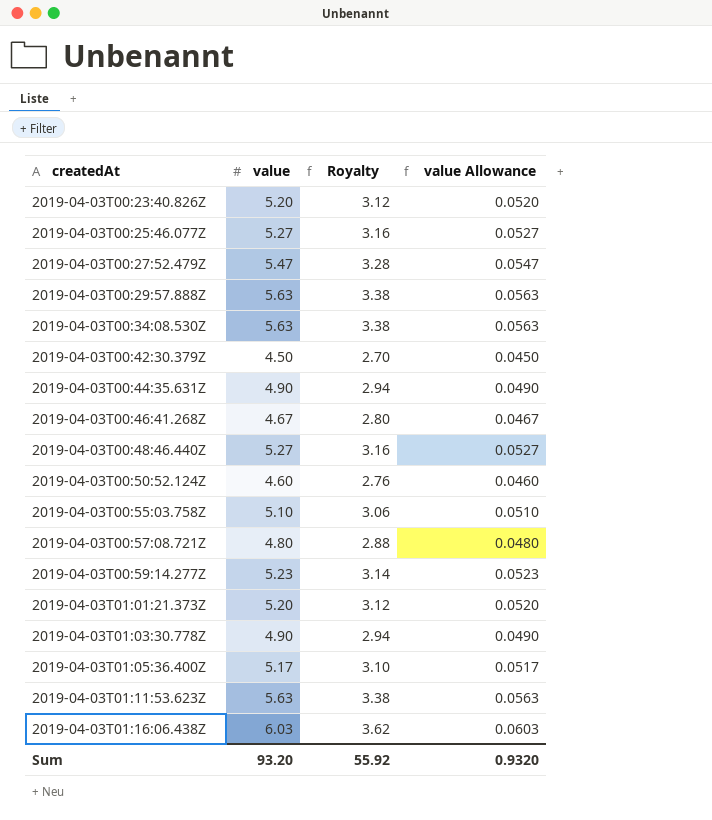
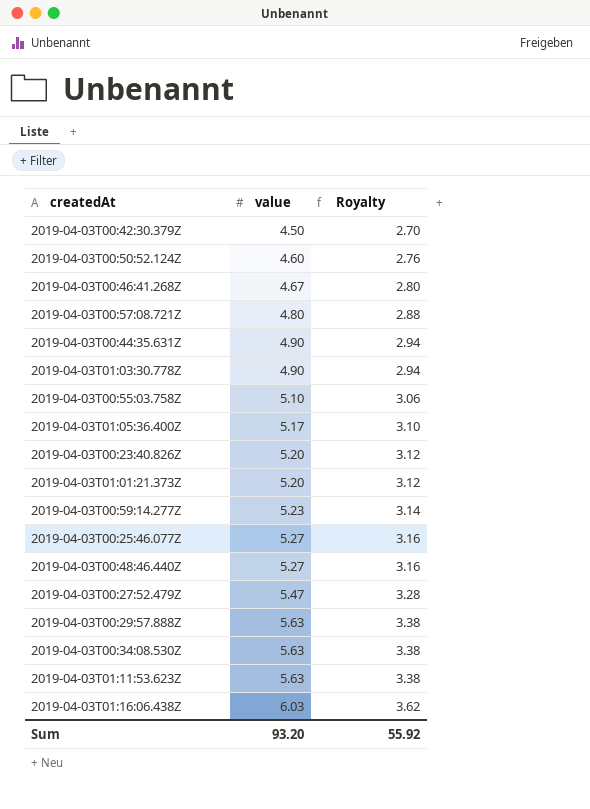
row order: createdAt ascending -> value ascending
column value Allowance | formula: [value] * 0.01 -> none

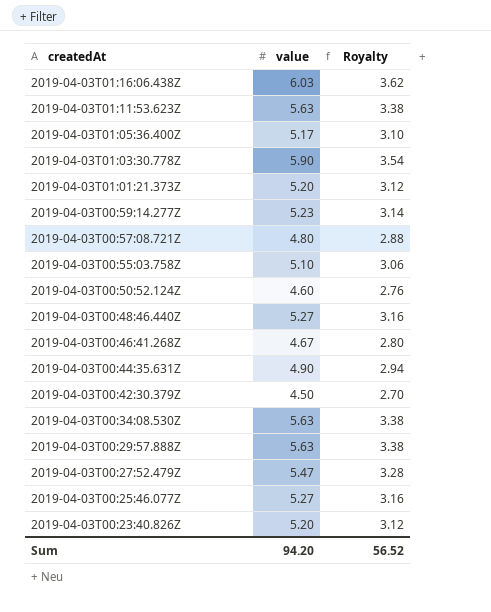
row order: value ascending -> createdAt descending
2019-04-03T01:03:30.778Z | value: 4.90 -> 5.90
2019-04-03T01:03:30.778Z | Royalty: 2.94 -> 3.54
Sum | value: 93.20 -> 94.20
Sum | Royalty: 55.92 -> 56.52

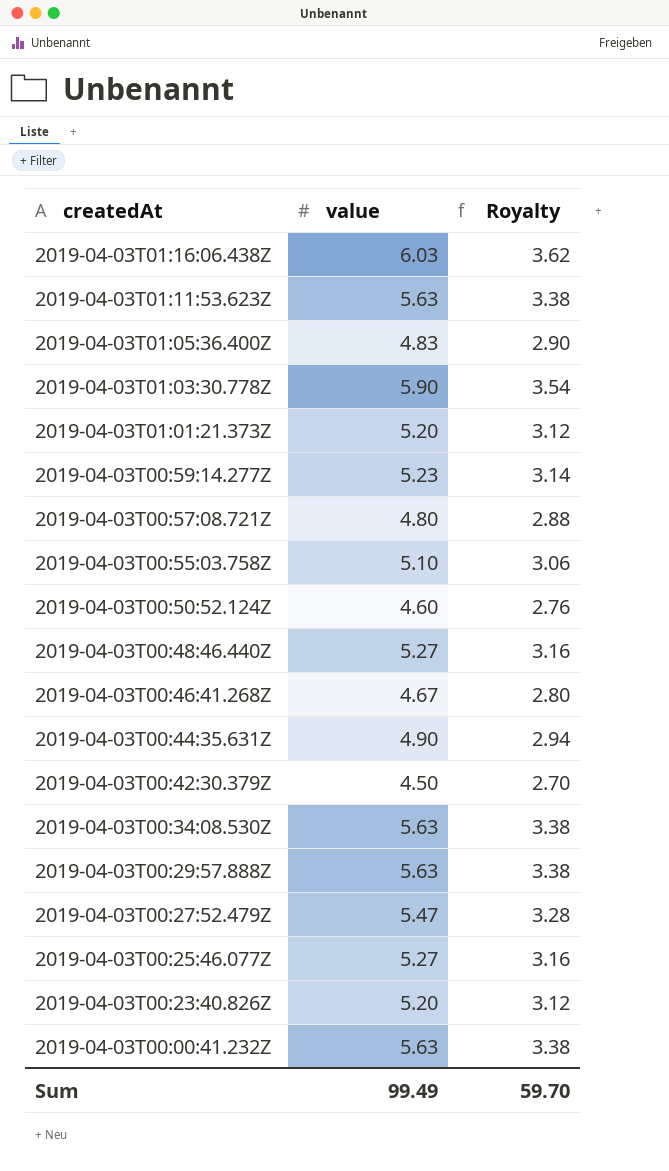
2019-04-03T01:05:36.400Z | value: 5.17 -> 4.83
2019-04-03T01:05:36.400Z | Royalty: 3.10 -> 2.90
row 2019-04-03T00:00:41.232Z: none -> 5.63 | 3.38
Sum | value: 94.20 -> 99.49
Sum | Royalty: 56.52 -> 59.70

